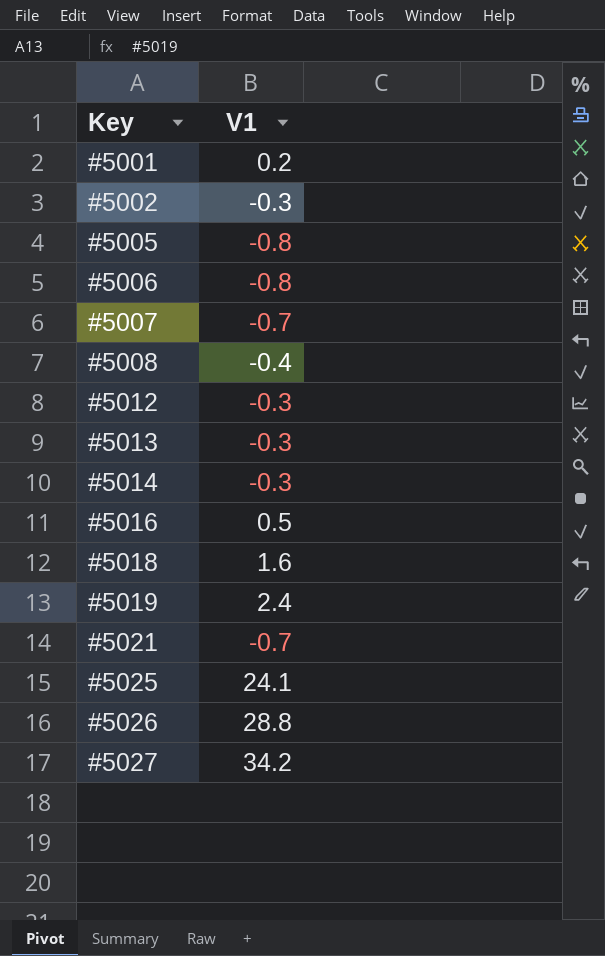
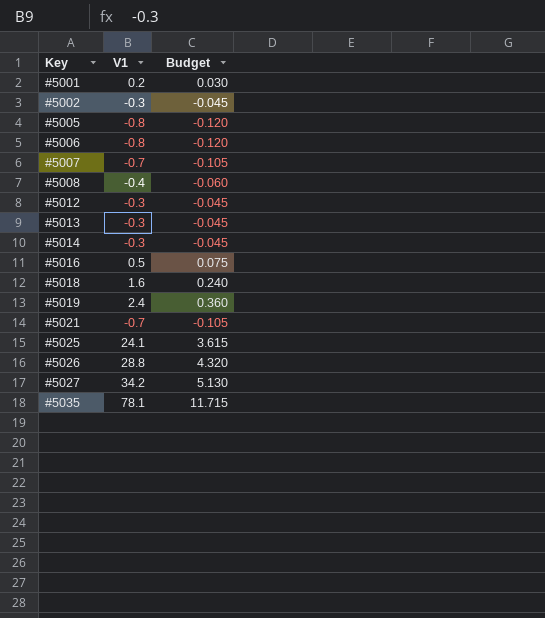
column Budget | formula: none -> [V1] * 0.15
row #5035: none -> 78.1 | 11.715

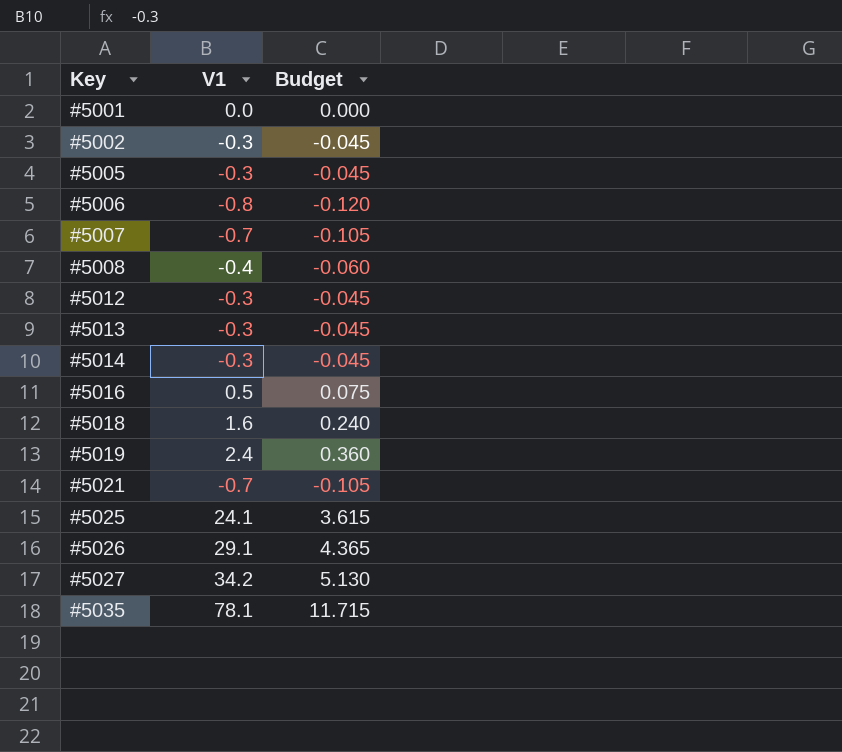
#5001 | V1: 0.2 -> 0.0
#5001 | Budget: 0.030 -> 0.000
#5005 | V1: -0.8 -> -0.3
#5005 | Budget: -0.120 -> -0.045
#5026 | V1: 28.8 -> 29.1
#5026 | Budget: 4.320 -> 4.365

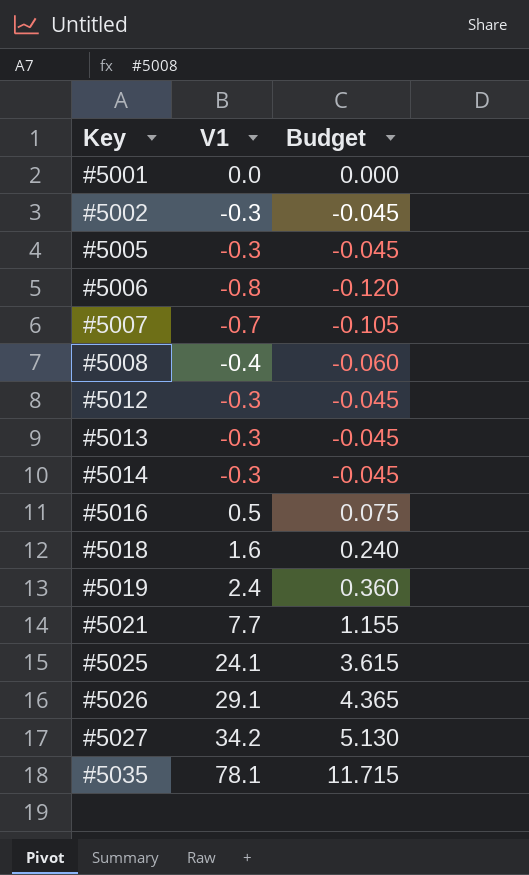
#5021 | V1: -0.7 -> 7.7
#5021 | Budget: -0.105 -> 1.155

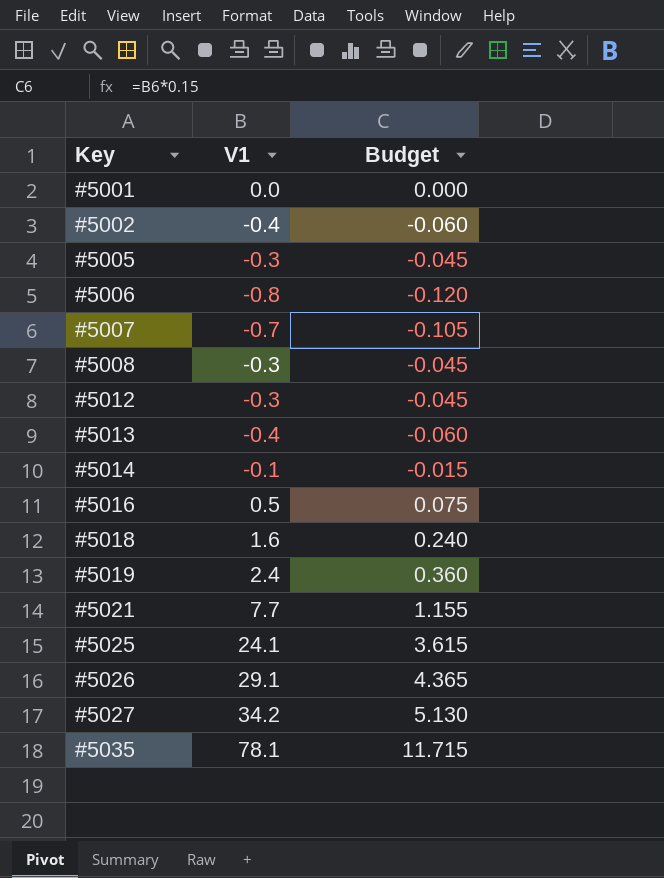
#5002 | V1: -0.3 -> -0.4
#5002 | Budget: -0.045 -> -0.060
#5008 | V1: -0.4 -> -0.3
#5008 | Budget: -0.060 -> -0.045
#5013 | V1: -0.3 -> -0.4
#5013 | Budget: -0.045 -> -0.060
#5014 | V1: -0.3 -> -0.1
#5014 | Budget: -0.045 -> -0.015

